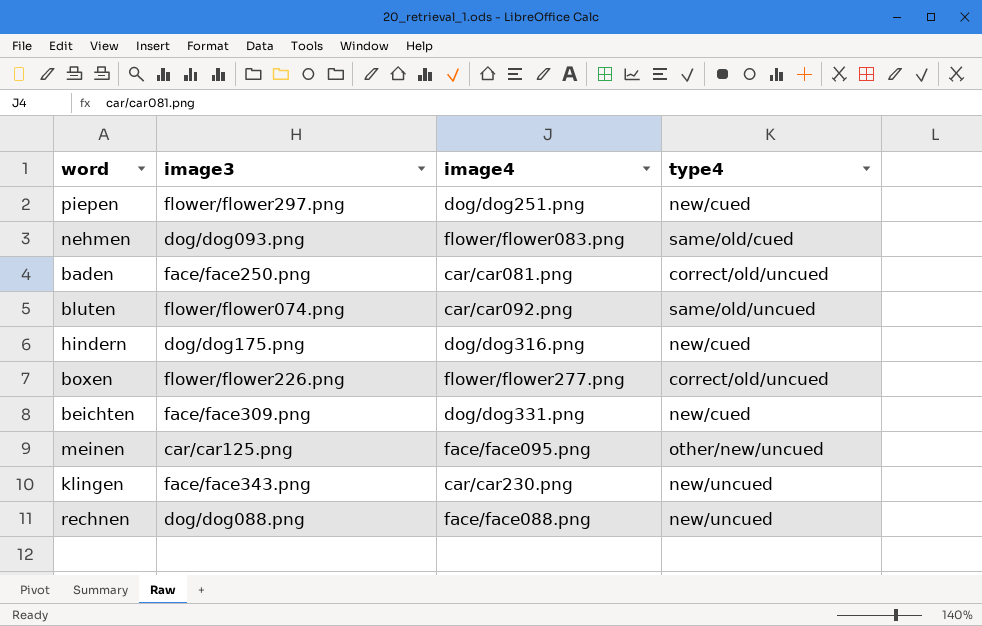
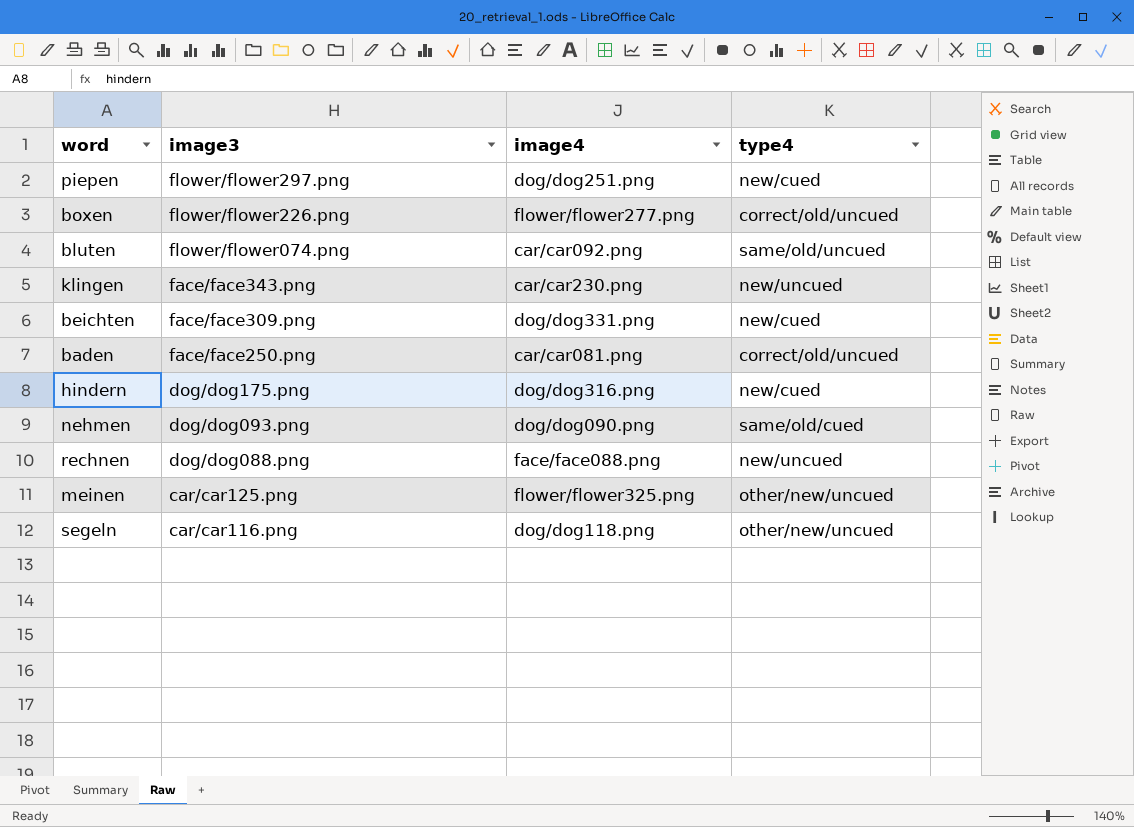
row order: none -> image3 descending
nehmen | image4: flower/flower083.png -> dog/dog090.png
meinen | image4: face/face095.png -> flower/flower325.png
row segeln: none -> car/car116.png | dog/dog118.png | other/new/uncued

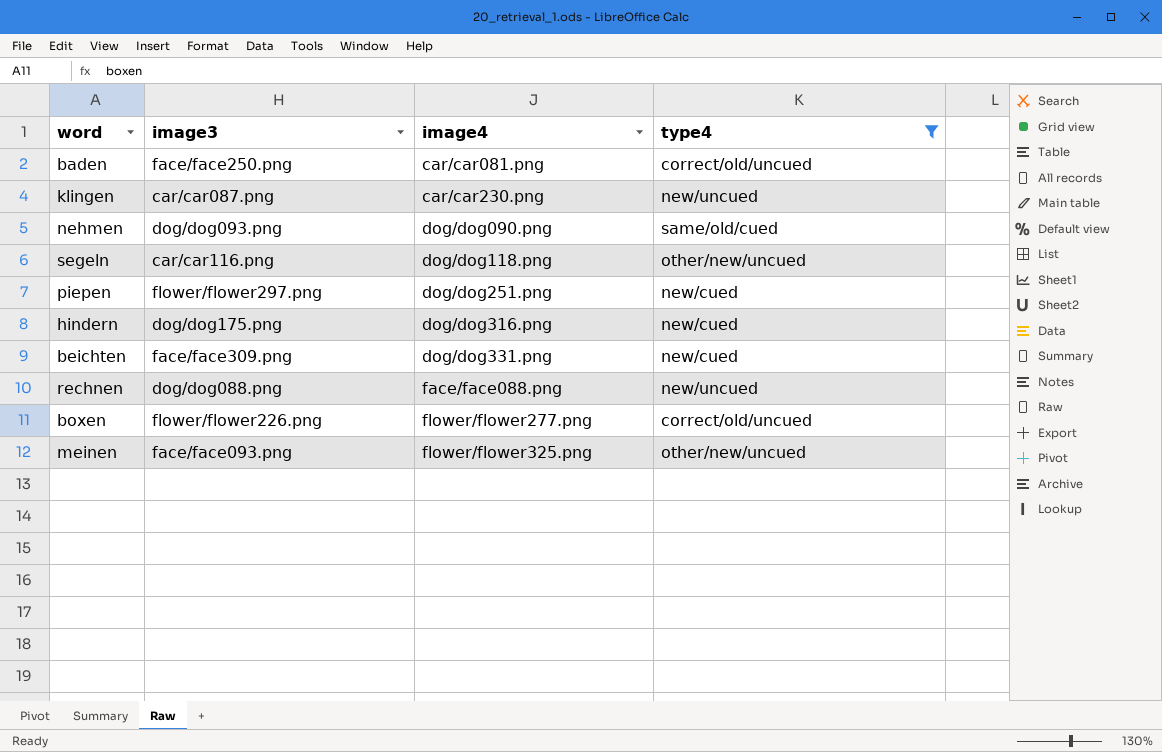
filter: none -> type4 != same/old/uncued
row order: image3 descending -> image4 ascending
klingen | image3: face/face343.png -> car/car087.png
meinen | image3: car/car125.png -> face/face093.png

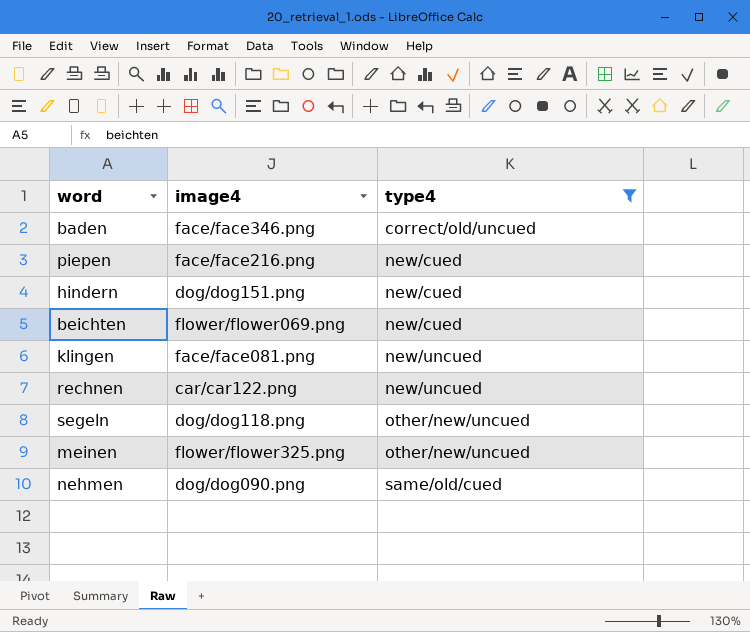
row order: image4 ascending -> type4 ascending
column image3 | position: 2 -> none
row boxen: flower/flower226.png | flower/flower277.png | correct/old/uncued -> none
baden | image4: car/car081.png -> face/face346.png
piepen | image4: dog/dog251.png -> face/face216.png
hindern | image4: dog/dog316.png -> dog/dog151.png
beichten | image4: dog/dog331.png -> flower/flower069.png
klingen | image4: car/car230.png -> face/face081.png
rechnen | image4: face/face088.png -> car/car122.png

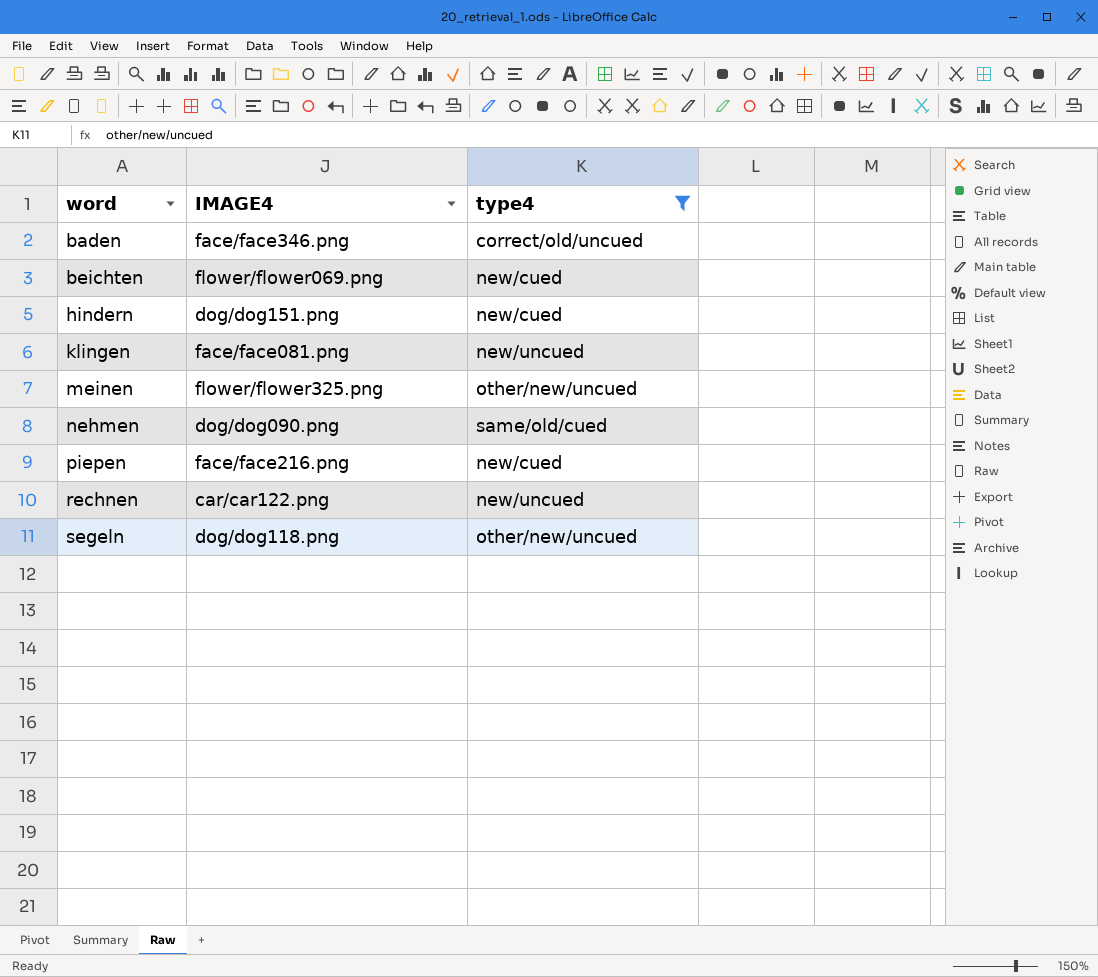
row order: type4 ascending -> word ascending
column name: image4 -> IMAGE4

